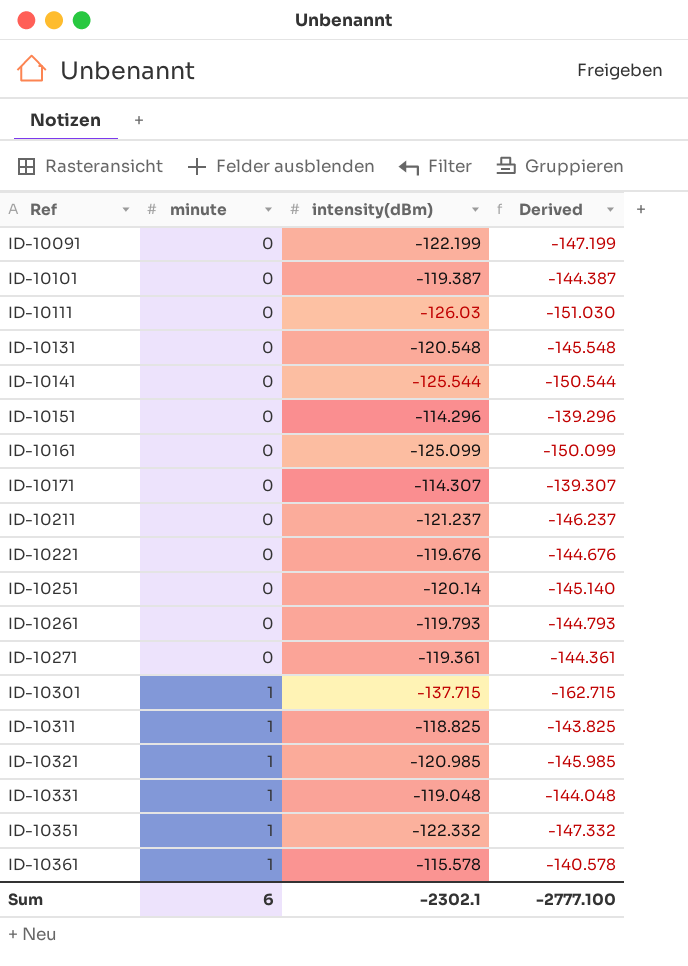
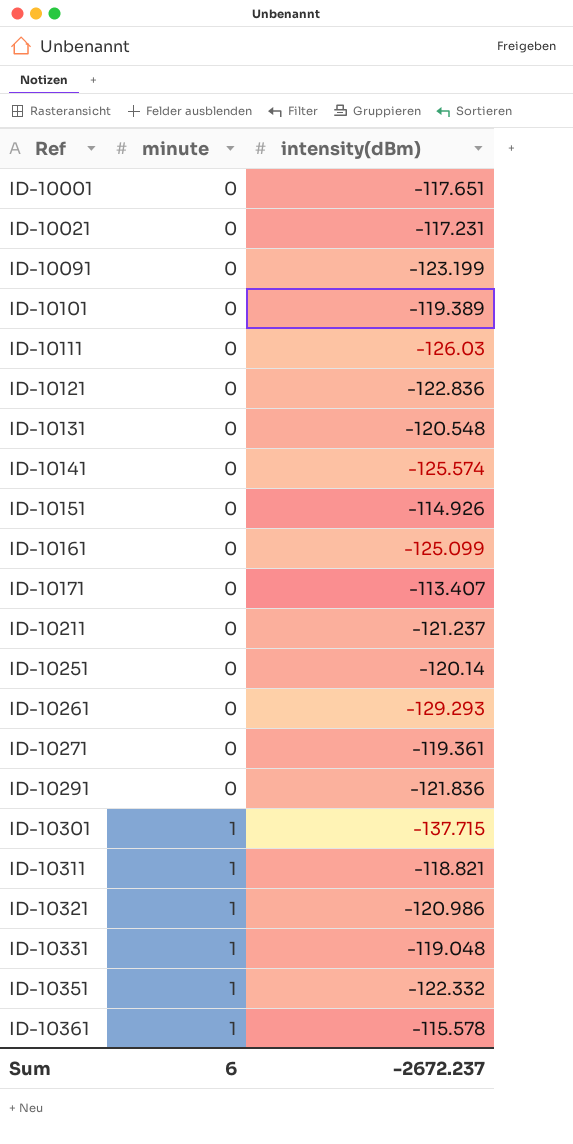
column Derived | formula: [intensity(dBm)] - 25 -> none
row ID-10221: 0 | -119.676 | -144.676 -> none
row ID-10001: none -> 0 | -117.651
row ID-10021: none -> 0 | -117.231
ID-10091 | intensity(dBm): -122.199 -> -123.199
ID-10101 | intensity(dBm): -119.387 -> -119.389
row ID-10121: none -> 0 | -122.836
ID-10141 | intensity(dBm): -125.544 -> -125.574
ID-10151 | intensity(dBm): -114.296 -> -114.926
ID-10171 | intensity(dBm): -114.307 -> -113.407
ID-10261 | intensity(dBm): -119.793 -> -129.293
row ID-10291: none -> 0 | -121.836
ID-10311 | intensity(dBm): -118.825 -> -118.821
ID-10321 | intensity(dBm): -120.985 -> -120.986
Sum | intensity(dBm): -2302.1 -> -2672.237

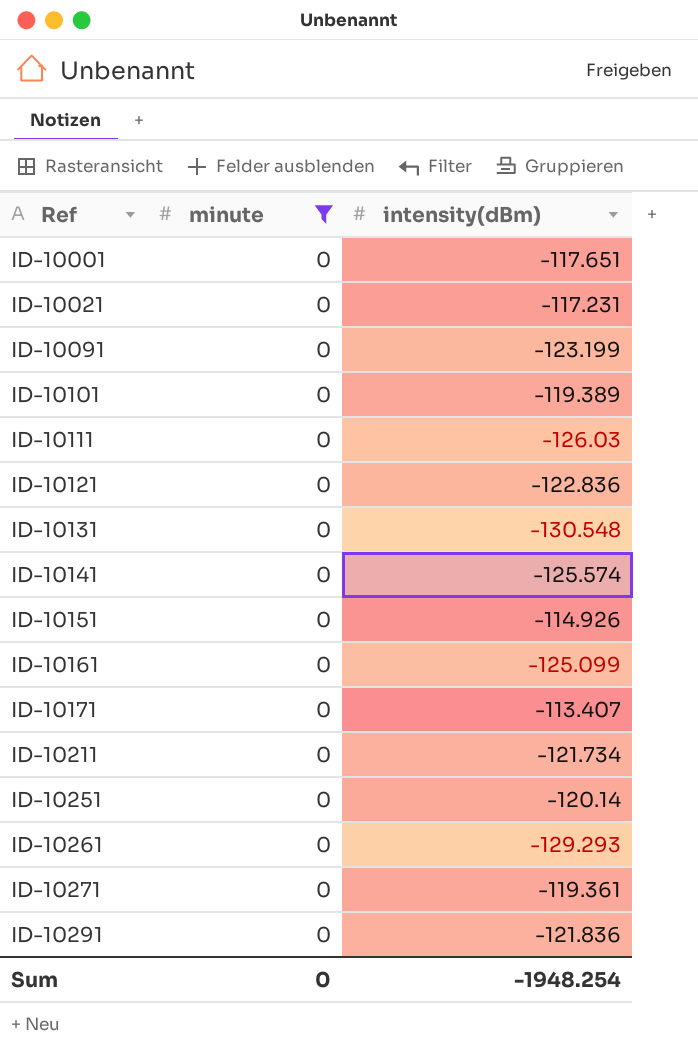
filter: none -> minute = 0
ID-10131 | intensity(dBm): -120.548 -> -130.548
ID-10211 | intensity(dBm): -121.237 -> -121.734
Sum | minute: 6 -> 0
Sum | intensity(dBm): -2672.237 -> -1948.254

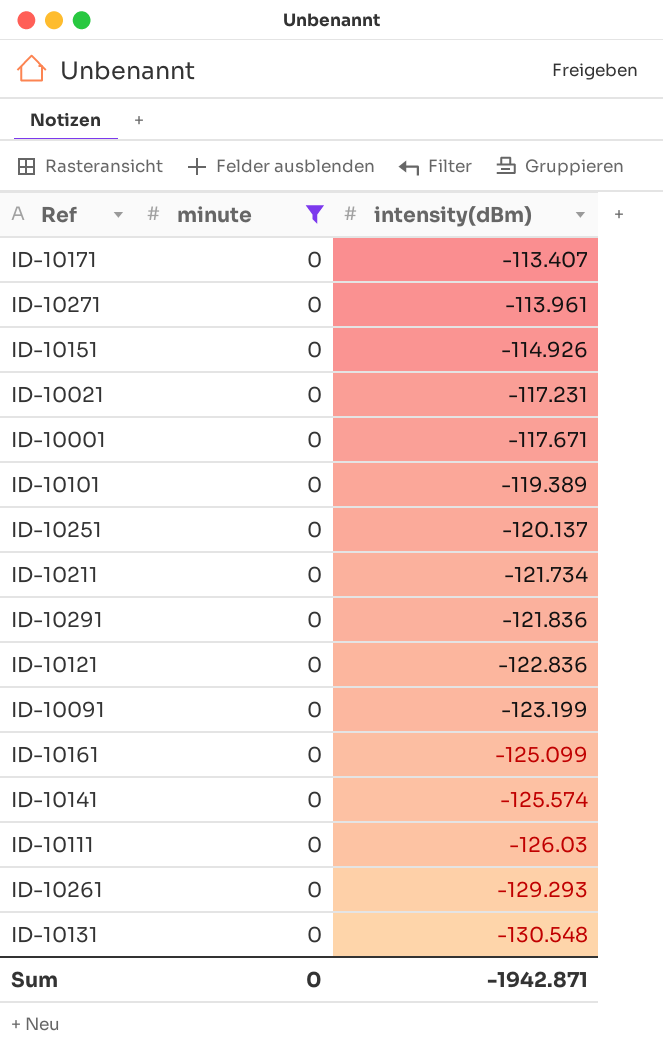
row order: Ref ascending -> intensity(dBm) descending
ID-10271 | intensity(dBm): -119.361 -> -113.961
ID-10001 | intensity(dBm): -117.651 -> -117.671
ID-10251 | intensity(dBm): -120.14 -> -120.137
Sum | intensity(dBm): -1948.254 -> -1942.871

